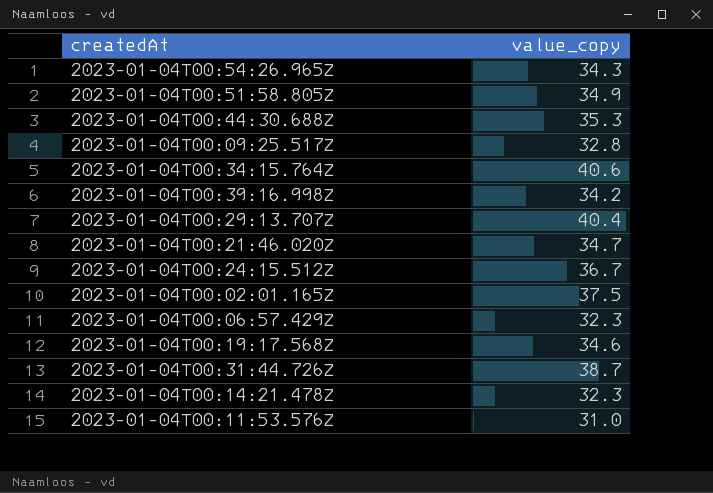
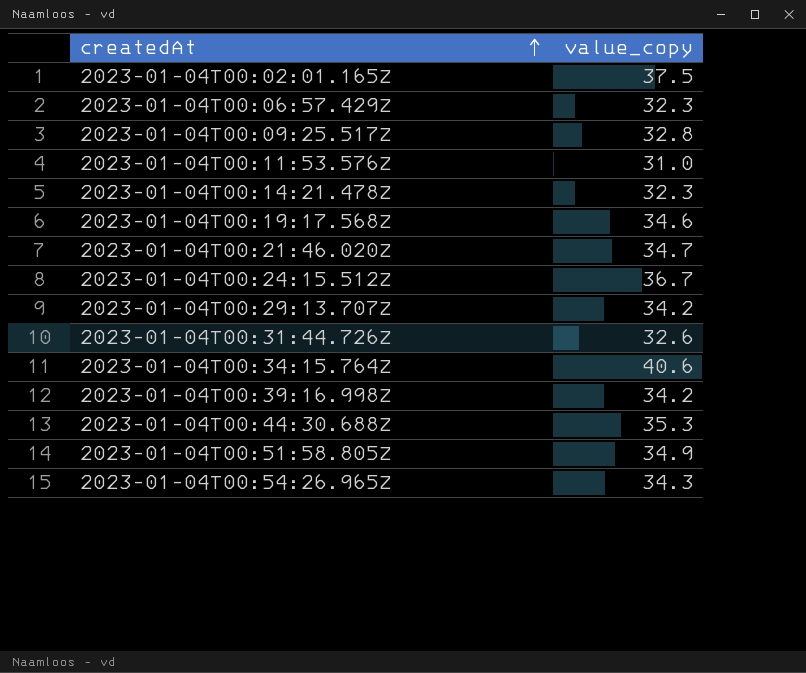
row order: none -> createdAt ascending
2023-01-04T00:29:13.707Z | value_copy: 40.4 -> 34.2
2023-01-04T00:31:44.726Z | value_copy: 38.7 -> 32.6

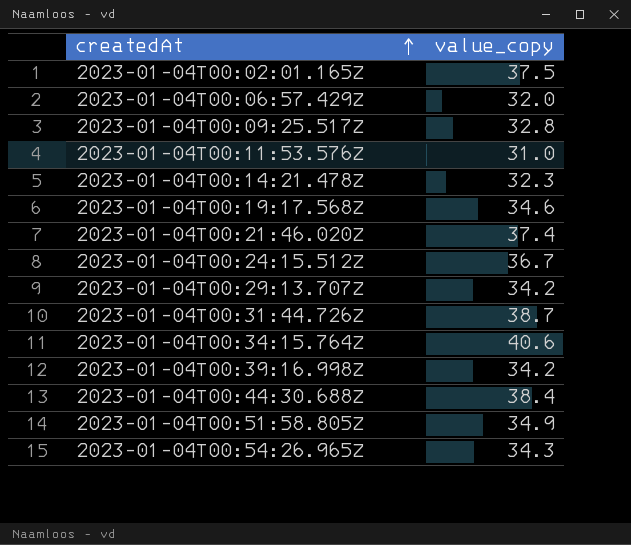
2023-01-04T00:06:57.429Z | value_copy: 32.3 -> 32.0
2023-01-04T00:21:46.020Z | value_copy: 34.7 -> 37.4
2023-01-04T00:31:44.726Z | value_copy: 32.6 -> 38.7
2023-01-04T00:44:30.688Z | value_copy: 35.3 -> 38.4

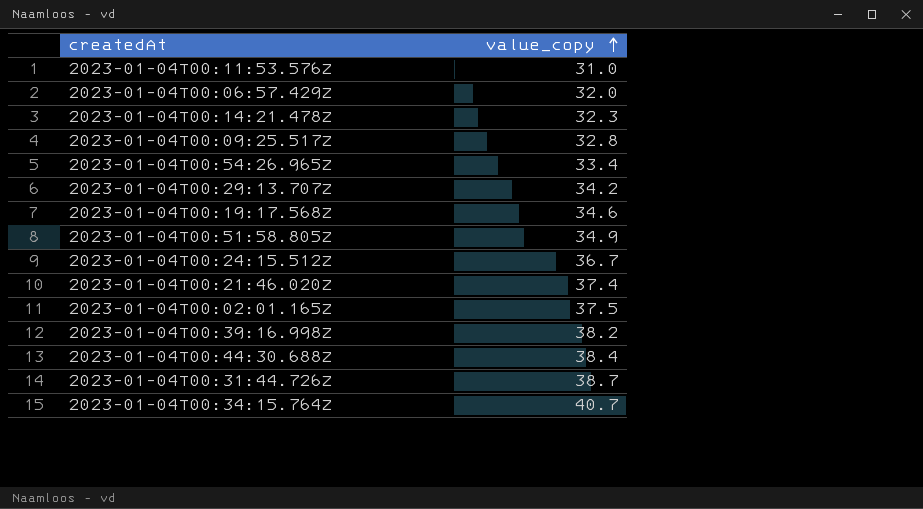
row order: createdAt ascending -> value_copy ascending
2023-01-04T00:54:26.965Z | value_copy: 34.3 -> 33.4
2023-01-04T00:39:16.998Z | value_copy: 34.2 -> 38.2
2023-01-04T00:34:15.764Z | value_copy: 40.6 -> 40.7

